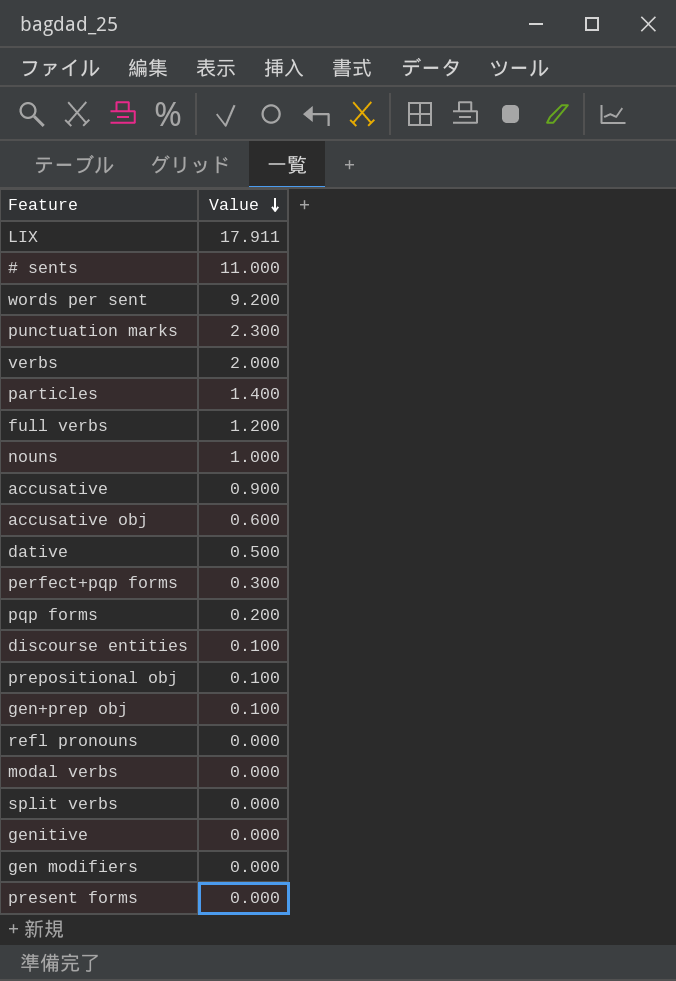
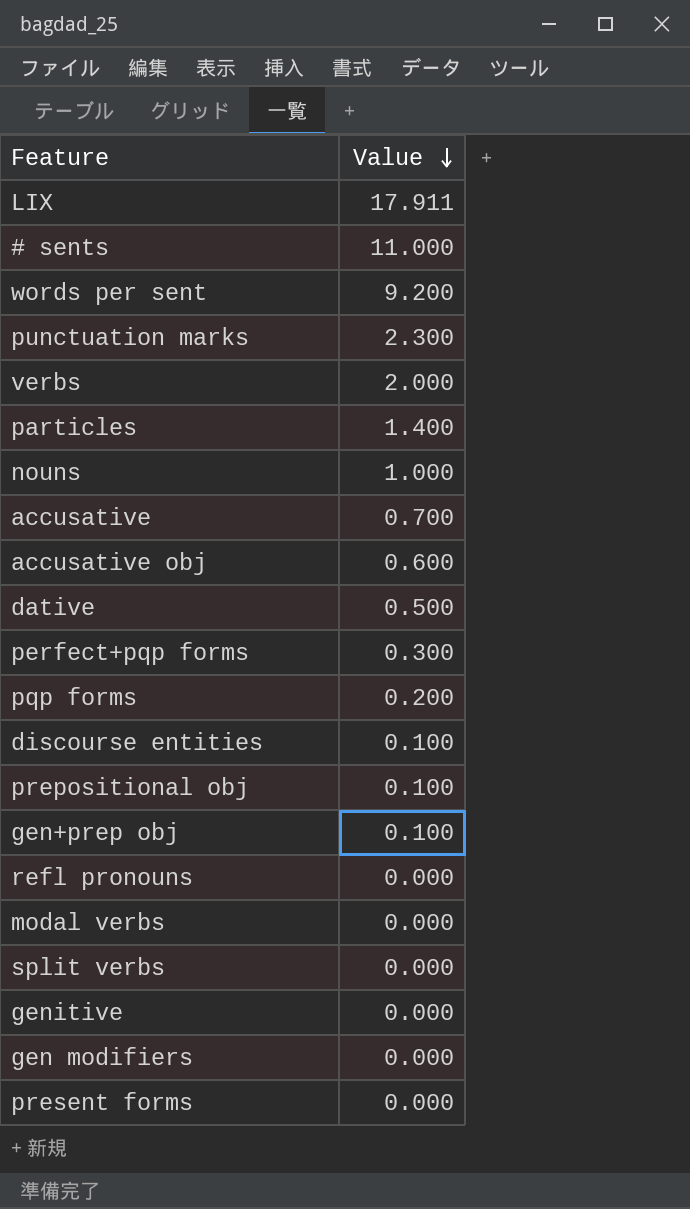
row full verbs: 1.200 -> none
accusative | Value: 0.900 -> 0.700

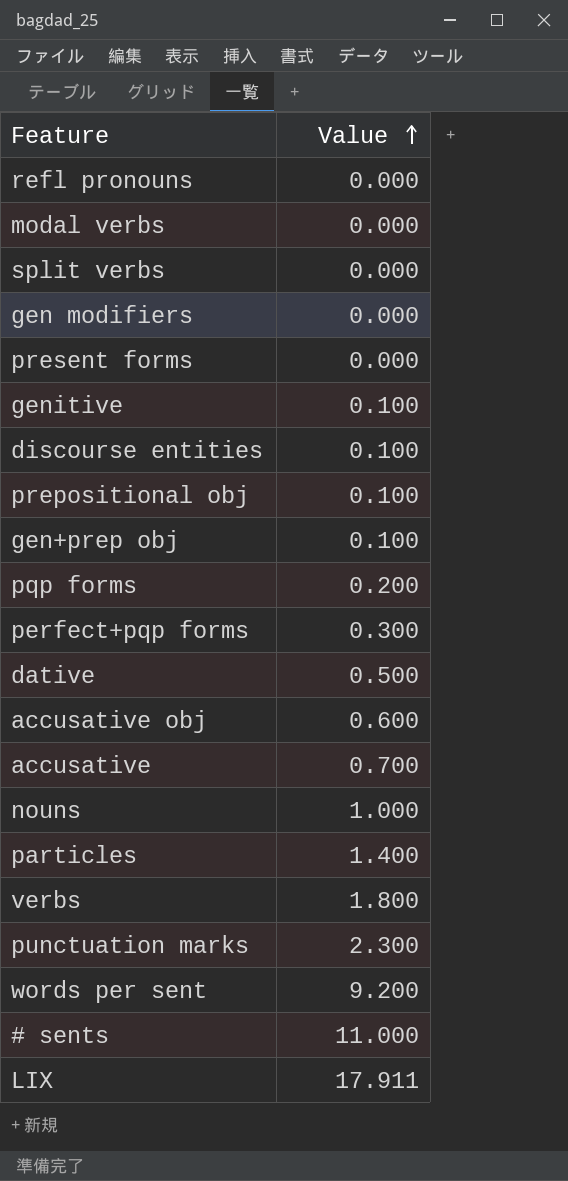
row order: Value descending -> Value ascending
genitive | Value: 0.000 -> 0.100
verbs | Value: 2.000 -> 1.800

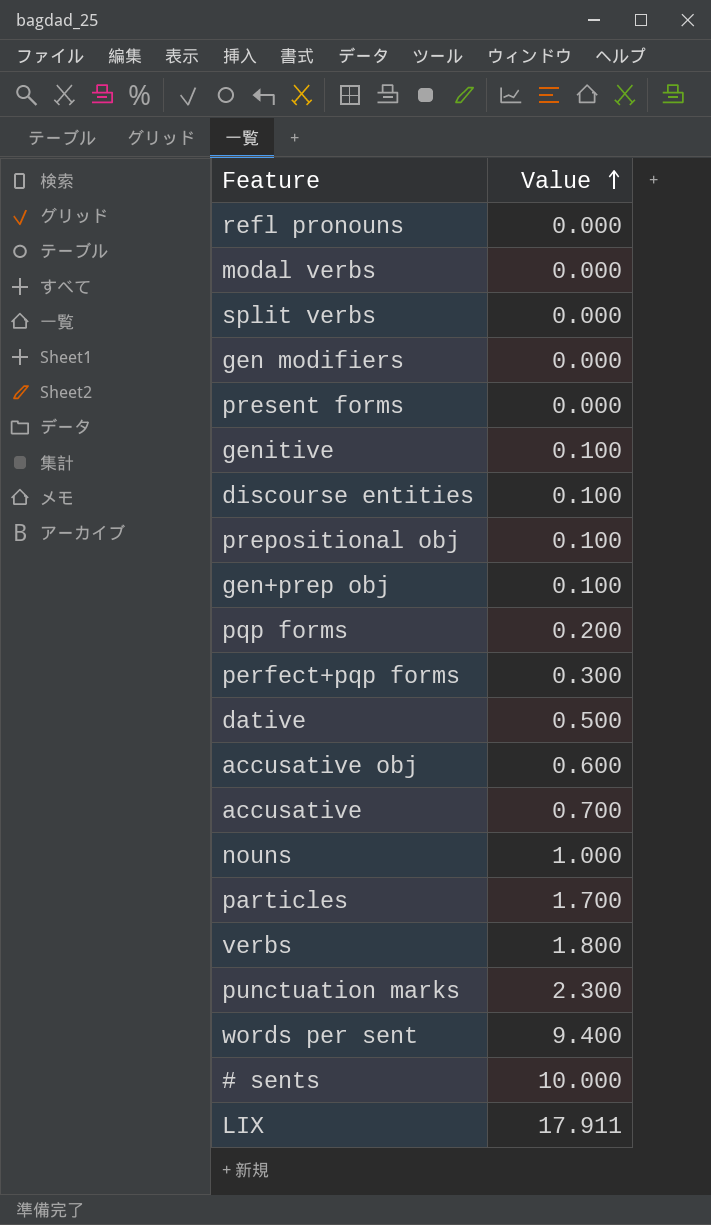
particles | Value: 1.400 -> 1.700
words per sent | Value: 9.200 -> 9.400
# sents | Value: 11.000 -> 10.000

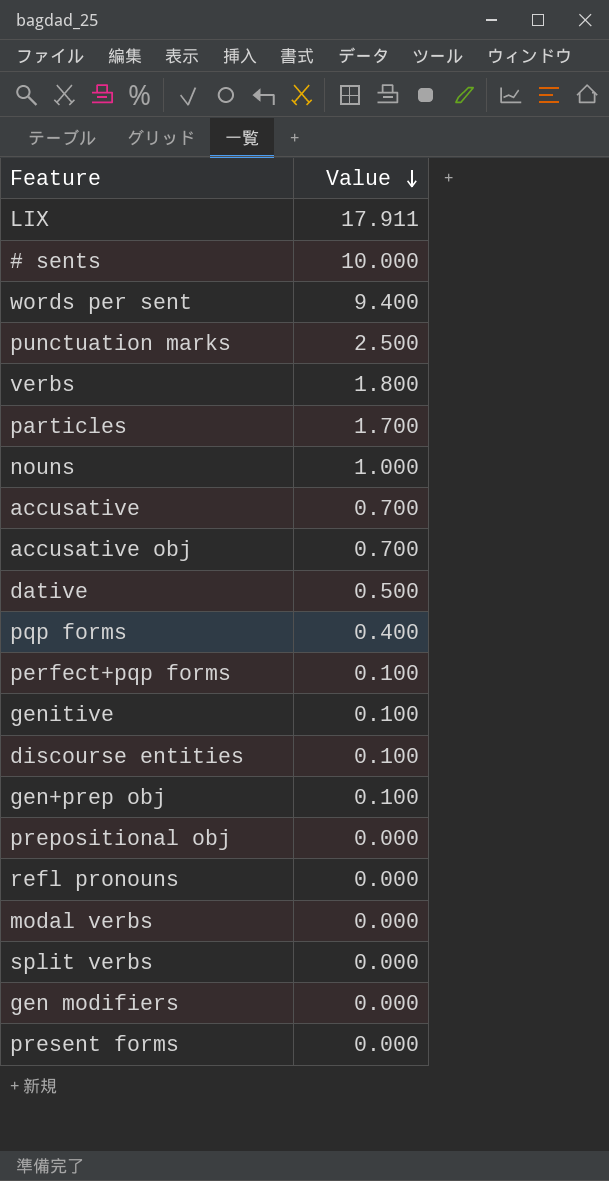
row order: Value ascending -> Value descending
punctuation marks | Value: 2.300 -> 2.500
accusative obj | Value: 0.600 -> 0.700
pqp forms | Value: 0.200 -> 0.400
perfect+pqp forms | Value: 0.300 -> 0.100
prepositional obj | Value: 0.100 -> 0.000

